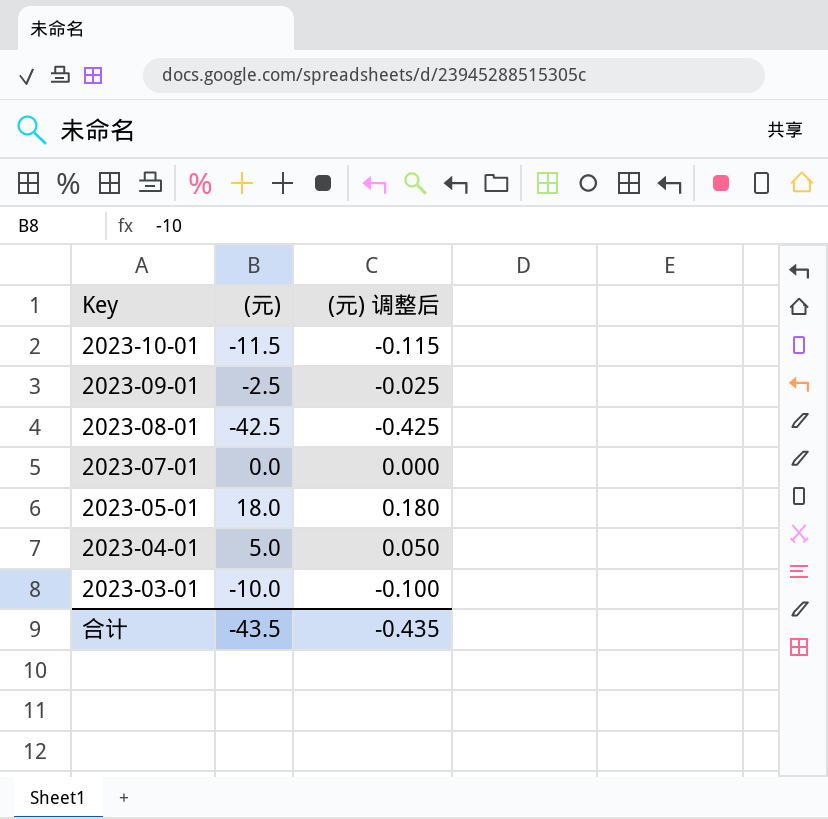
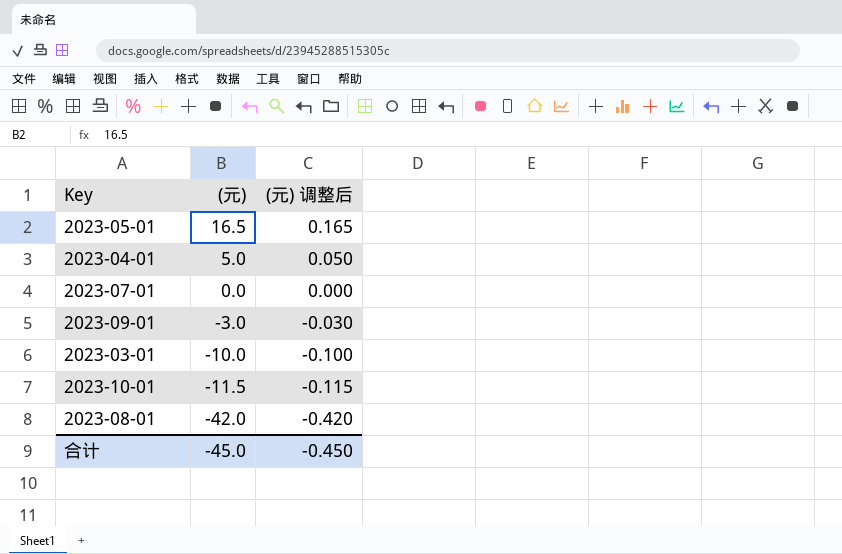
row order: Key descending -> (元) descending
2023-05-01 | (元): 18.0 -> 16.5
2023-05-01 | (元) 调整后: 0.180 -> 0.165
2023-09-01 | (元): -2.5 -> -3.0
2023-09-01 | (元) 调整后: -0.025 -> -0.030
2023-08-01 | (元): -42.5 -> -42.0
2023-08-01 | (元) 调整后: -0.425 -> -0.420
合计 | (元): -43.5 -> -45.0
合计 | (元) 调整后: -0.435 -> -0.450

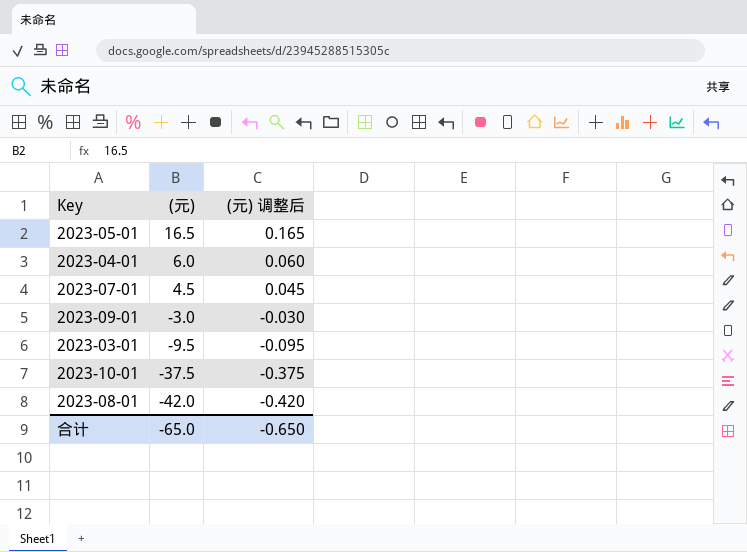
2023-04-01 | (元): 5.0 -> 6.0
2023-04-01 | (元) 调整后: 0.050 -> 0.060
2023-07-01 | (元): 0.0 -> 4.5
2023-07-01 | (元) 调整后: 0.000 -> 0.045
2023-03-01 | (元): -10.0 -> -9.5
2023-03-01 | (元) 调整后: -0.100 -> -0.095
2023-10-01 | (元): -11.5 -> -37.5
2023-10-01 | (元) 调整后: -0.115 -> -0.375
合计 | (元): -45.0 -> -65.0
合计 | (元) 调整后: -0.450 -> -0.650

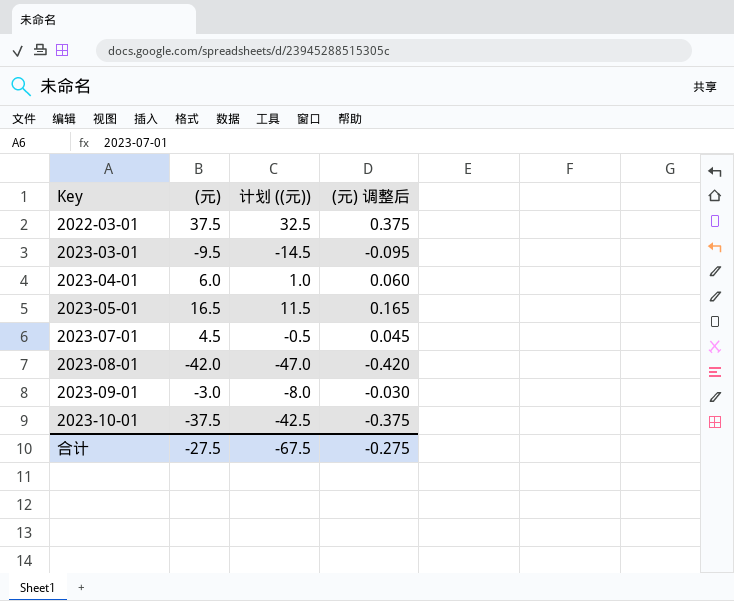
row order: (元) descending -> Key ascending
column 计划 ((元)) | formula: none -> [(元)] - 5
row 2022-03-01: none -> 37.5 | 32.5 | 0.375
合计 | (元): -65.0 -> -27.5
合计 | (元) 调整后: -0.650 -> -0.275

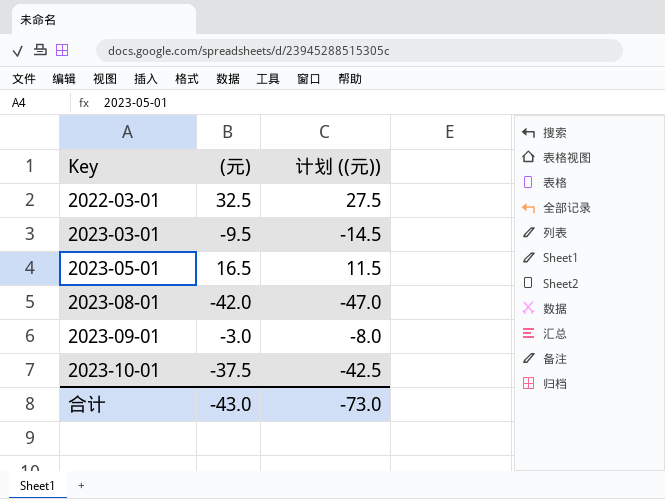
column (元) 调整后 | formula: [(元)] * 0.01 -> none
row 2023-04-01: 6.0 | 1.0 | 0.060 -> none
row 2023-07-01: 4.5 | -0.5 | 0.045 -> none
2022-03-01 | (元): 37.5 -> 32.5
2022-03-01 | 计划 ((元)): 32.5 -> 27.5
合计 | (元): -27.5 -> -43.0
合计 | 计划 ((元)): -67.5 -> -73.0

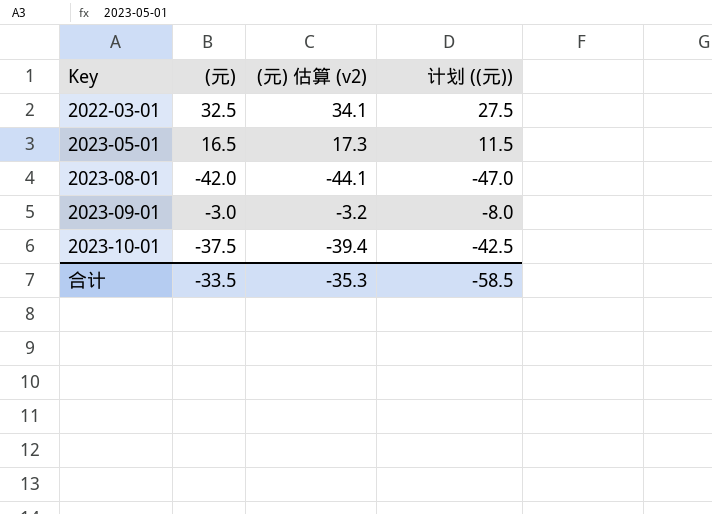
column (元) 估算 (v2) | formula: none -> [(元)] * 1.05
row 2023-03-01: -9.5 | -14.5 -> none
合计 | (元): -43.0 -> -33.5
合计 | 计划 ((元)): -73.0 -> -58.5

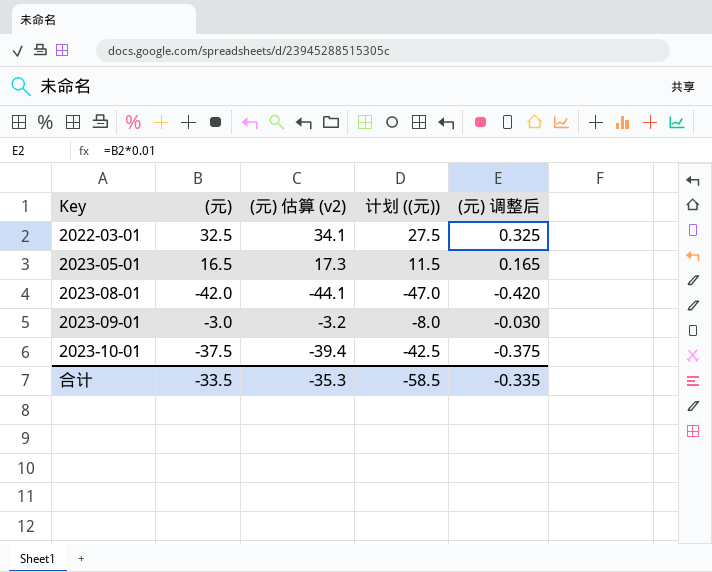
column (元) 调整后 | formula: none -> [(元)] * 0.01

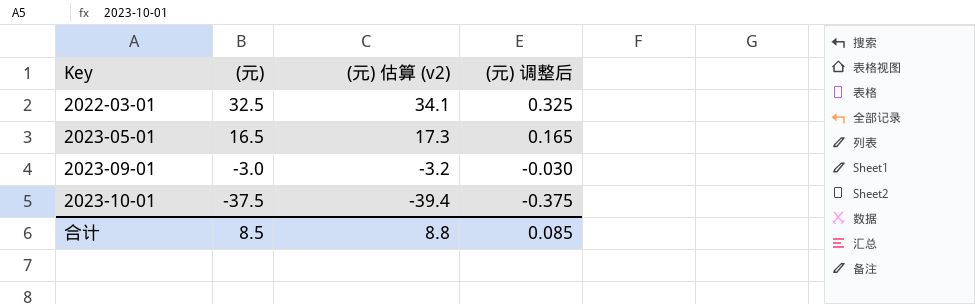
column 计划 ((元)) | formula: [(元)] - 5 -> none
row 2023-08-01: -42.0 | -44.1 | -47.0 | -0.420 -> none
合计 | (元): -33.5 -> 8.5
合计 | (元) 估算 (v2): -35.3 -> 8.8
合计 | (元) 调整后: -0.335 -> 0.085

